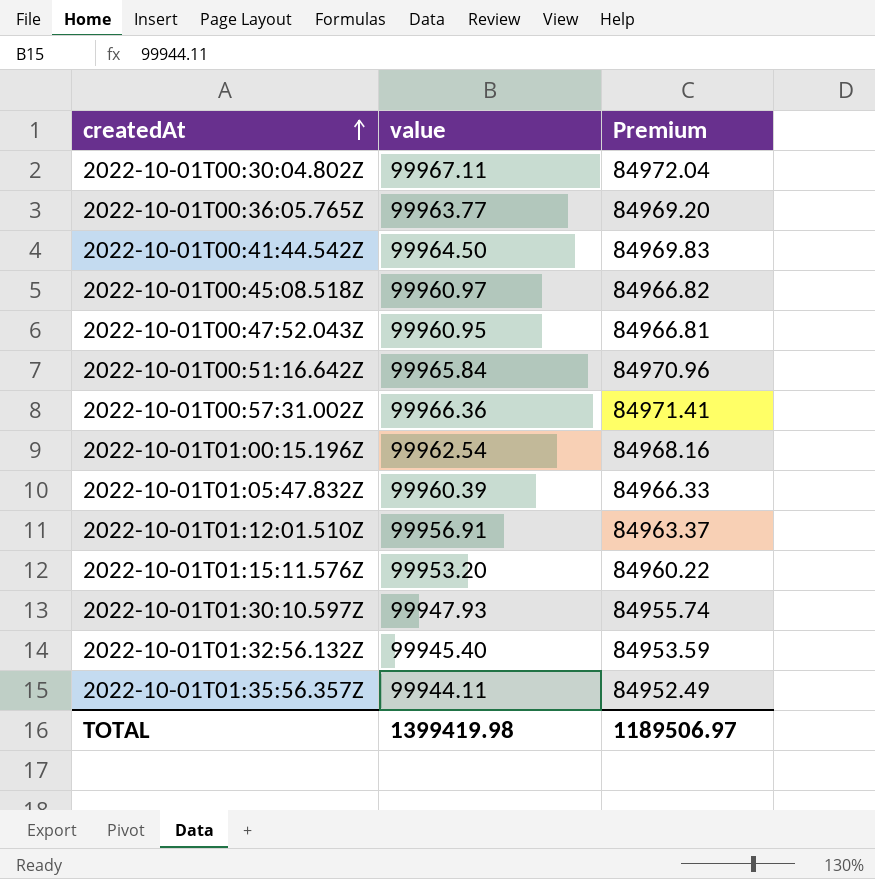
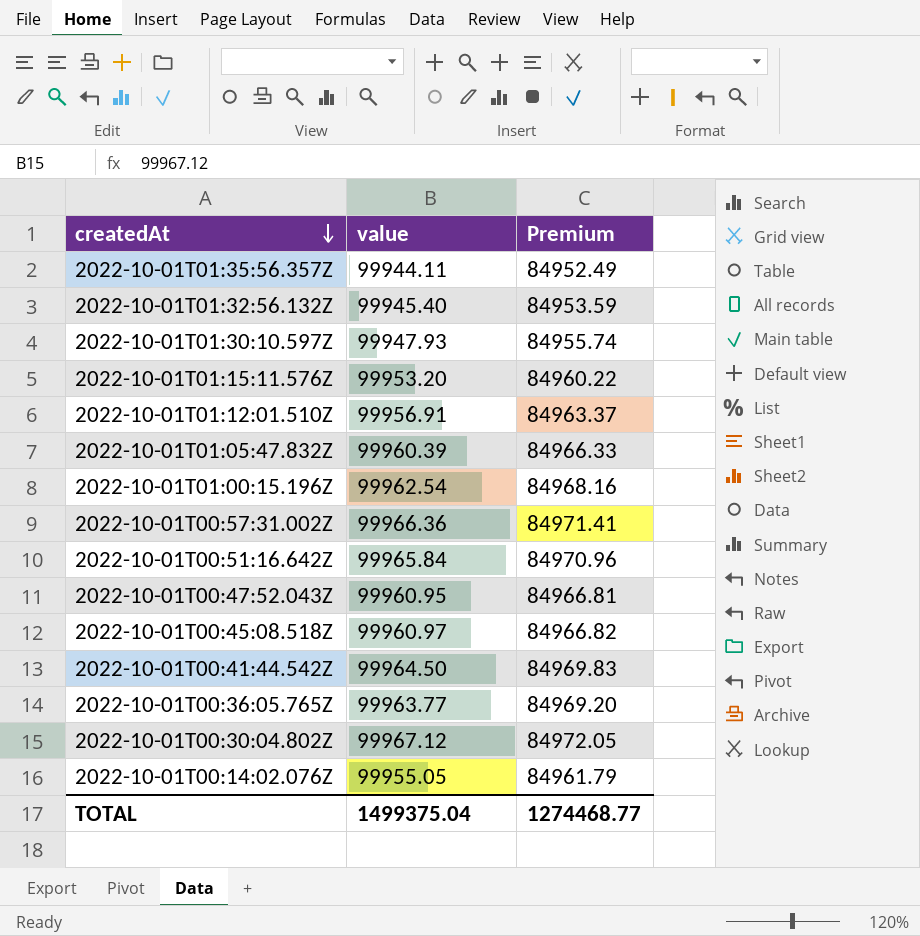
row order: createdAt ascending -> createdAt descending
2022-10-01T00:30:04.802Z | value: 99967.11 -> 99967.12
2022-10-01T00:30:04.802Z | Premium: 84972.04 -> 84972.05
row 2022-10-01T00:14:02.076Z: none -> 99955.05 | 84961.79
TOTAL | value: 1399419.98 -> 1499375.04
TOTAL | Premium: 1189506.97 -> 1274468.77

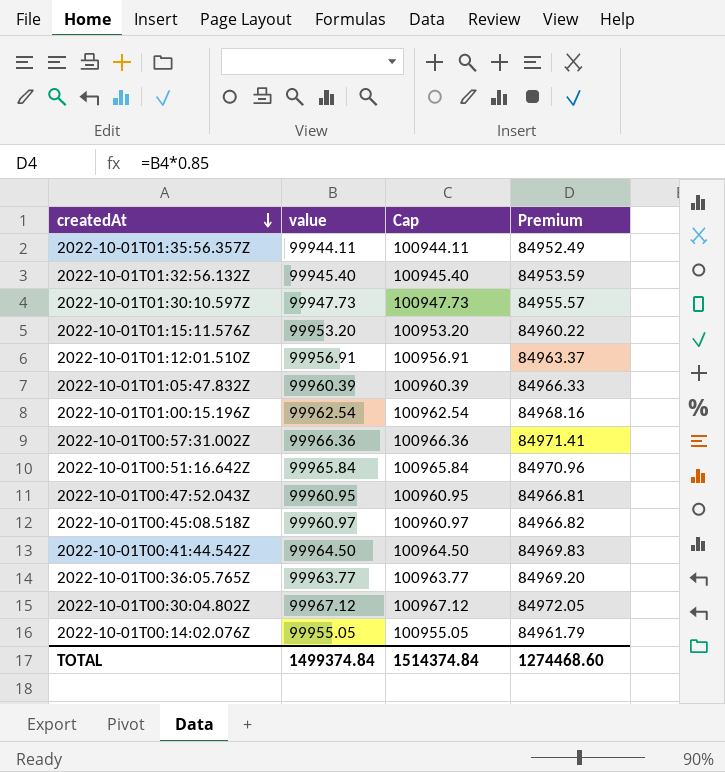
column Cap | formula: none -> [value] + 1000
2022-10-01T01:30:10.597Z | value: 99947.93 -> 99947.73
2022-10-01T01:30:10.597Z | Premium: 84955.74 -> 84955.57
TOTAL | value: 1499375.04 -> 1499374.84
TOTAL | Premium: 1274468.77 -> 1274468.60

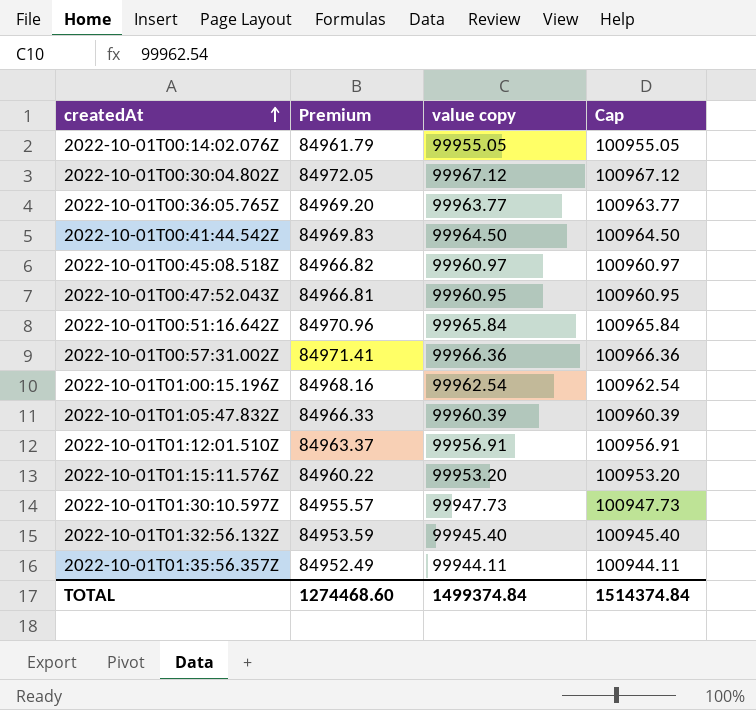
row order: createdAt descending -> createdAt ascending
column Premium | position: 4 -> 2
column name: value -> value copy

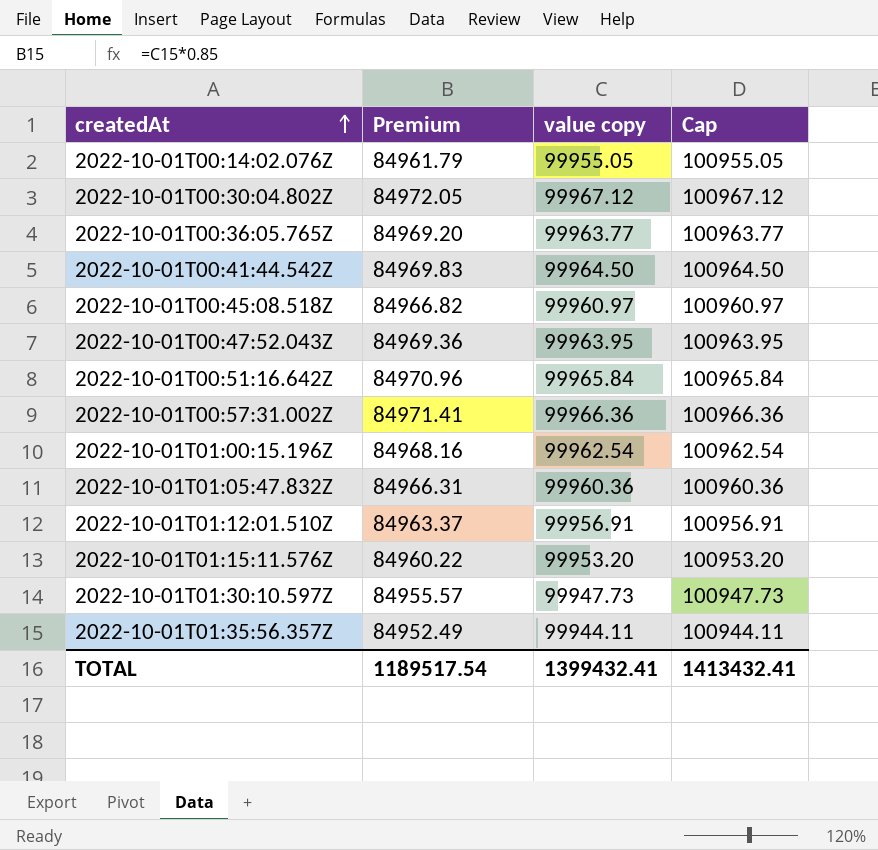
row 2022-10-01T01:32:56.132Z: 84953.59 | 99945.40 | 100945.40 -> none
2022-10-01T00:47:52.043Z | Premium: 84966.81 -> 84969.36
2022-10-01T00:47:52.043Z | value copy: 99960.95 -> 99963.95
2022-10-01T00:47:52.043Z | Cap: 100960.95 -> 100963.95
2022-10-01T01:05:47.832Z | Premium: 84966.33 -> 84966.31
2022-10-01T01:05:47.832Z | value copy: 99960.39 -> 99960.36
2022-10-01T01:05:47.832Z | Cap: 100960.39 -> 100960.36
TOTAL | Premium: 1274468.60 -> 1189517.54
TOTAL | value copy: 1499374.84 -> 1399432.41
TOTAL | Cap: 1514374.84 -> 1413432.41

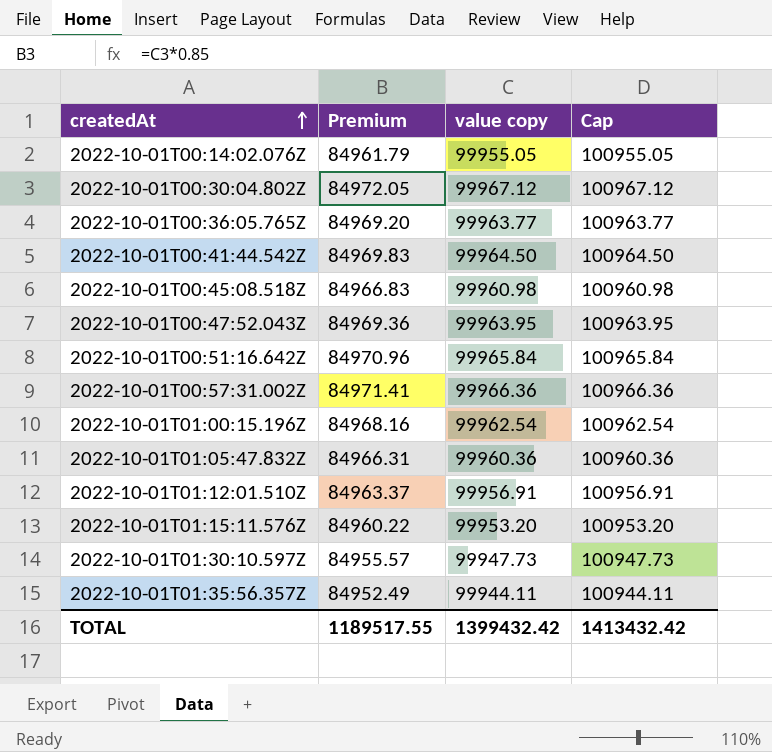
2022-10-01T00:45:08.518Z | Premium: 84966.82 -> 84966.83
2022-10-01T00:45:08.518Z | value copy: 99960.97 -> 99960.98
2022-10-01T00:45:08.518Z | Cap: 100960.97 -> 100960.98
TOTAL | Premium: 1189517.54 -> 1189517.55
TOTAL | value copy: 1399432.41 -> 1399432.42
TOTAL | Cap: 1413432.41 -> 1413432.42

